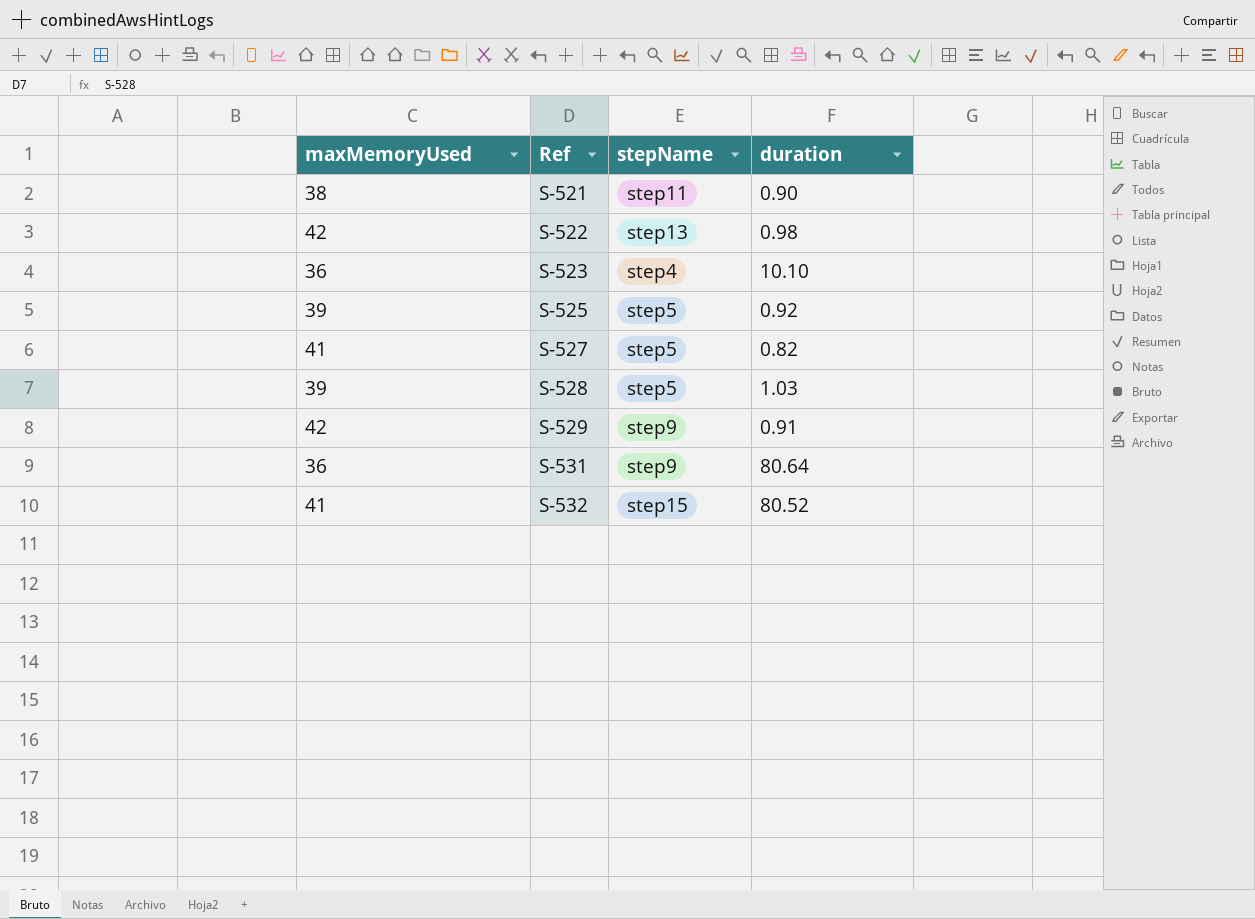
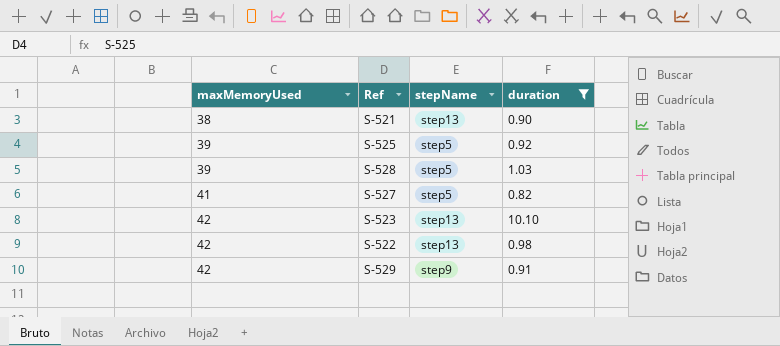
filter: none -> duration <= 10.10
row order: Ref ascending -> maxMemoryUsed ascending
S-521 | stepName: step11 -> step13
S-523 | maxMemoryUsed: 36 -> 42
S-523 | stepName: step4 -> step13

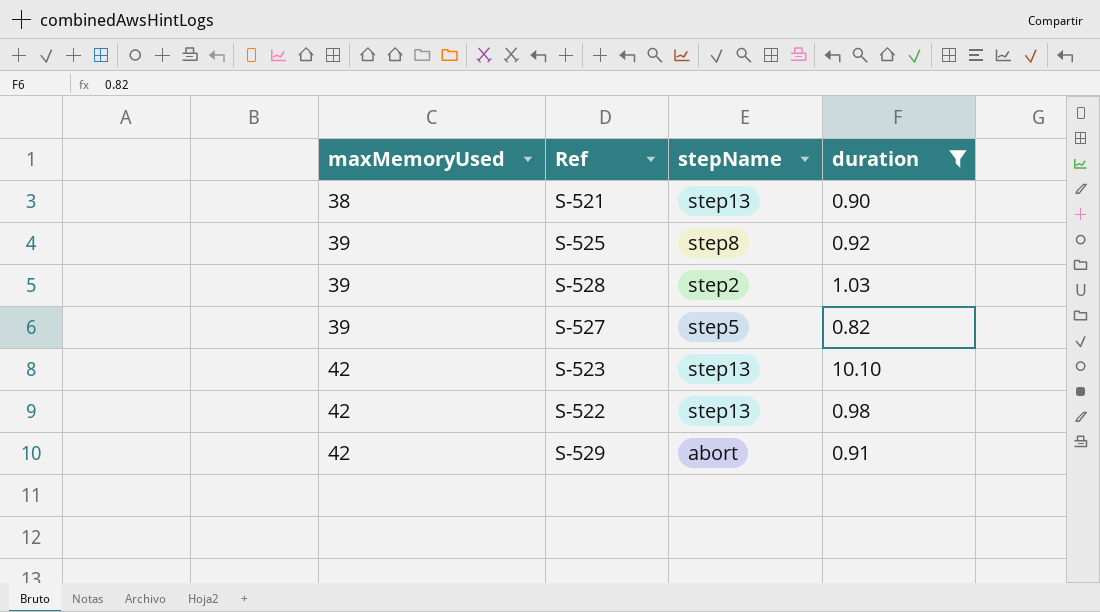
S-525 | stepName: step5 -> step8
S-528 | stepName: step5 -> step2
S-527 | maxMemoryUsed: 41 -> 39
S-529 | stepName: step9 -> abort

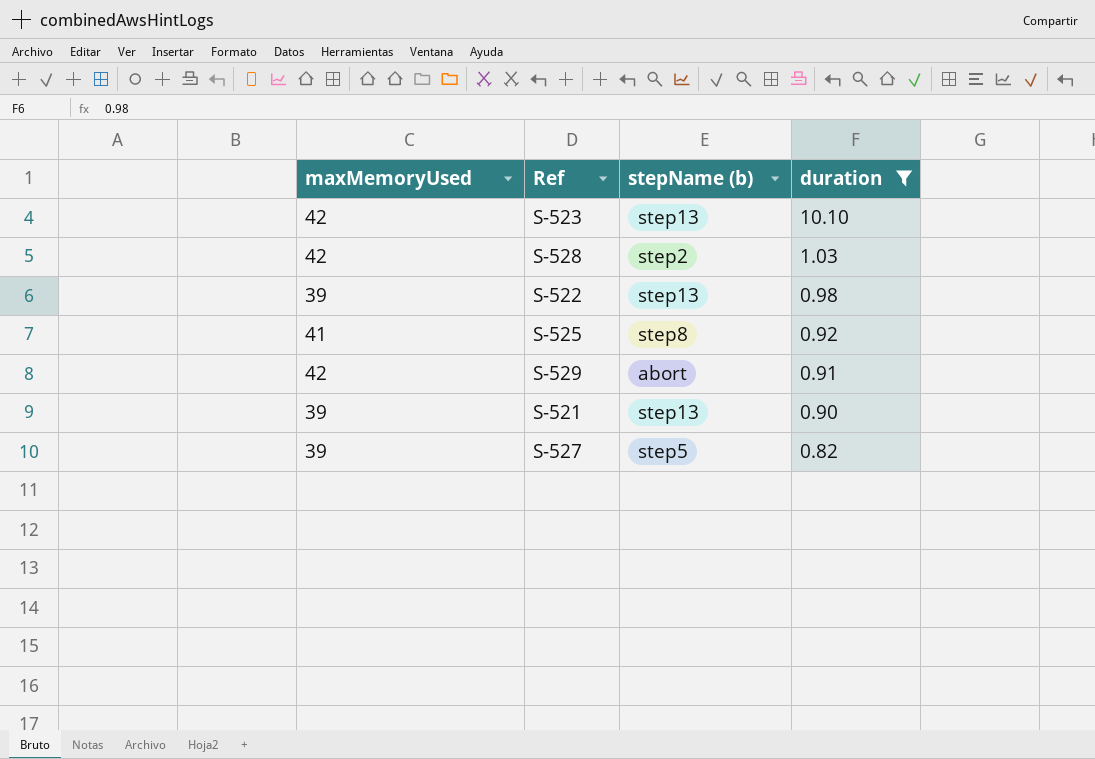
row order: maxMemoryUsed ascending -> duration descending
column name: stepName -> stepName (b)
S-528 | maxMemoryUsed: 39 -> 42
S-522 | maxMemoryUsed: 42 -> 39
S-525 | maxMemoryUsed: 39 -> 41
S-521 | maxMemoryUsed: 38 -> 39

